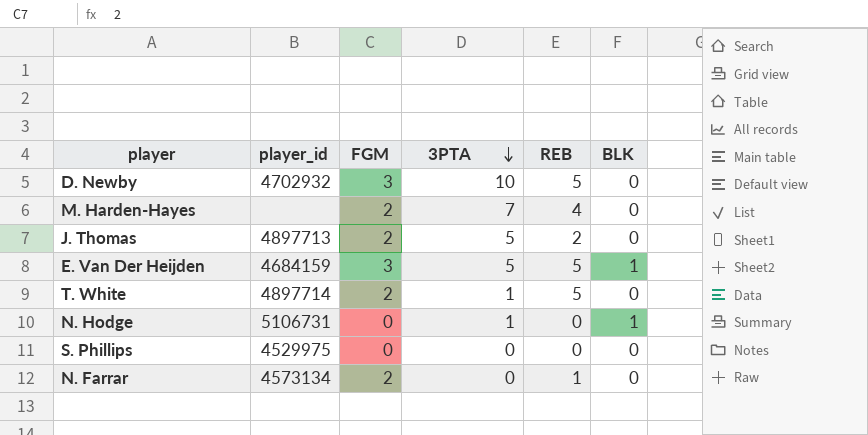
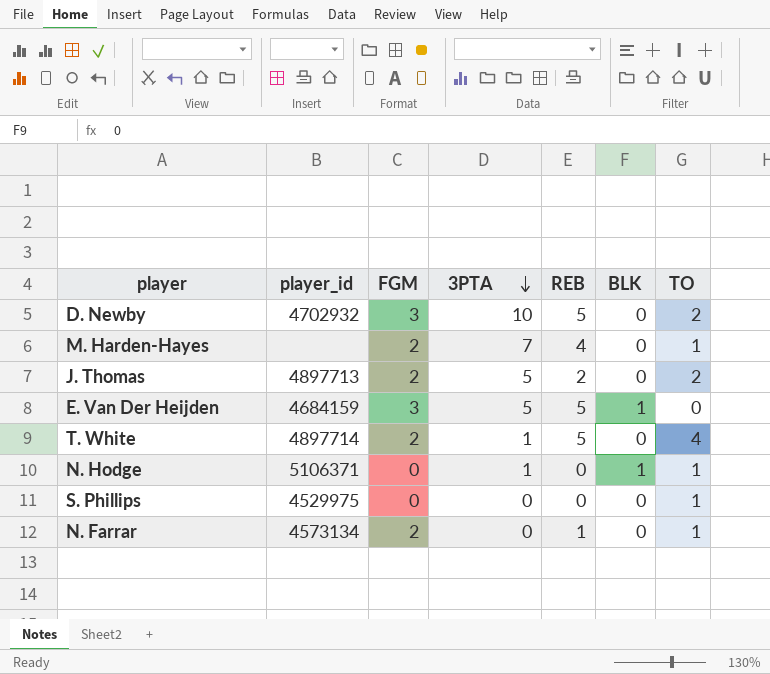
column TO | position: none -> 7
N. Hodge | player_id: 5106731 -> 5106371

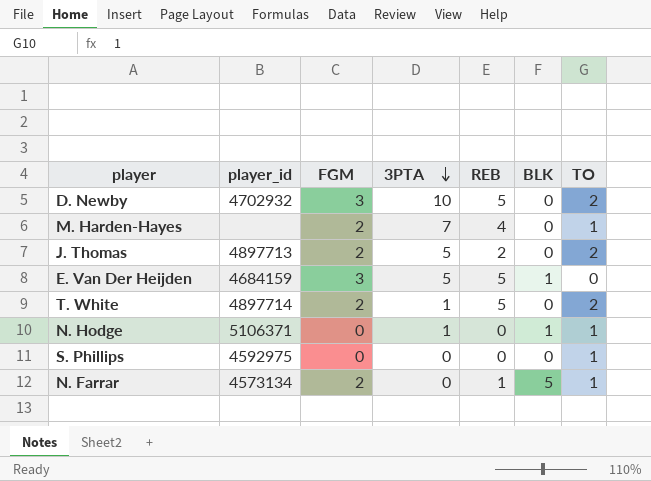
T. White | TO: 4 -> 2
S. Phillips | player_id: 4529975 -> 4592975
N. Farrar | BLK: 0 -> 5

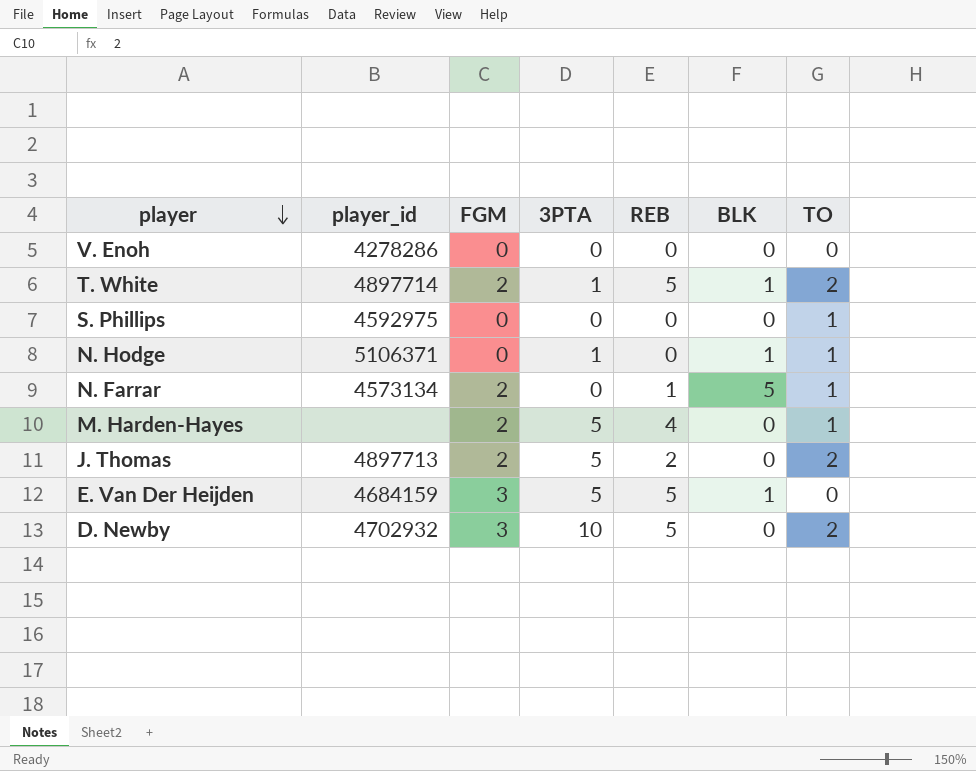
row order: 3PTA descending -> player descending
row V. Enoh: none -> 4278286 | 0 | 0 | 0 | 0 | 0
T. White | BLK: 0 -> 1
M. Harden-Hayes | 3PTA: 7 -> 5

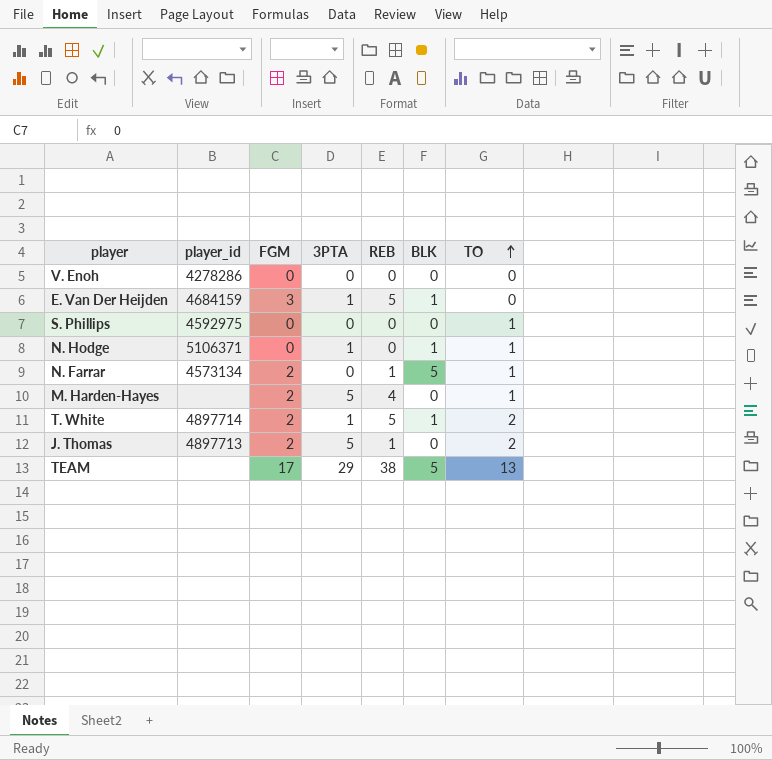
row order: player descending -> TO ascending
row D. Newby: 4702932 | 3 | 10 | 5 | 0 | 2 -> none
E. Van Der Heijden | 3PTA: 5 -> 1
J. Thomas | REB: 2 -> 1
row TEAM: none -> none | 17 | 29 | 38 | 5 | 13

